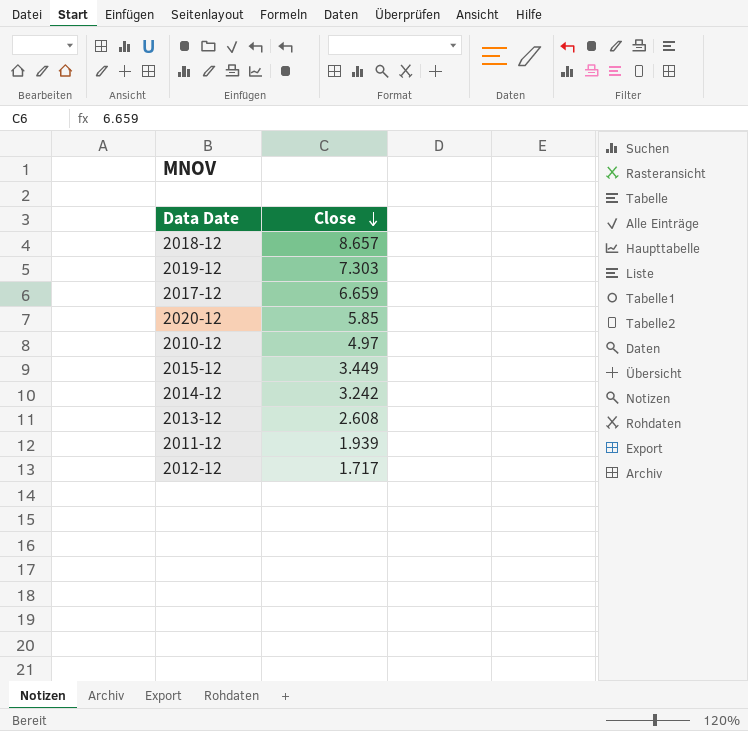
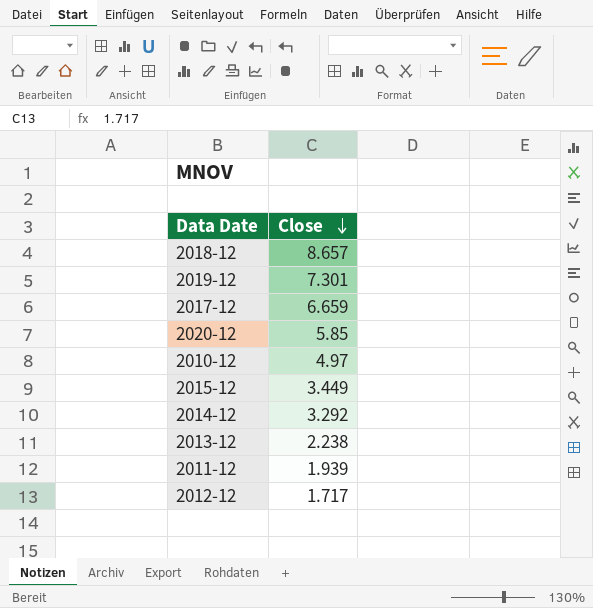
2019-12 | Close: 7.303 -> 7.301
2014-12 | Close: 3.242 -> 3.292
2013-12 | Close: 2.608 -> 2.238

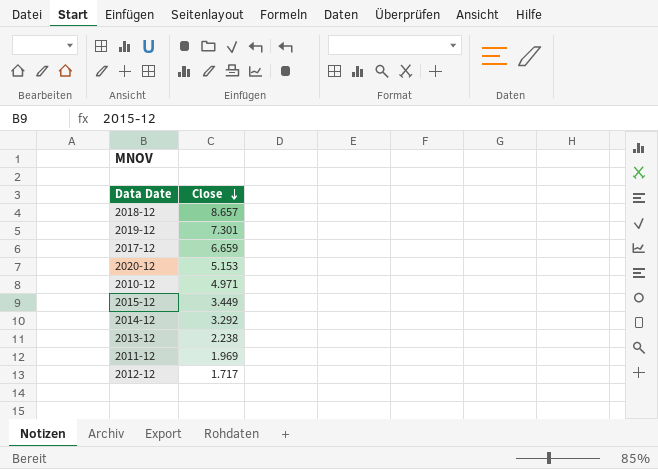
2020-12 | Close: 5.85 -> 5.153
2010-12 | Close: 4.97 -> 4.971
2011-12 | Close: 1.939 -> 1.969

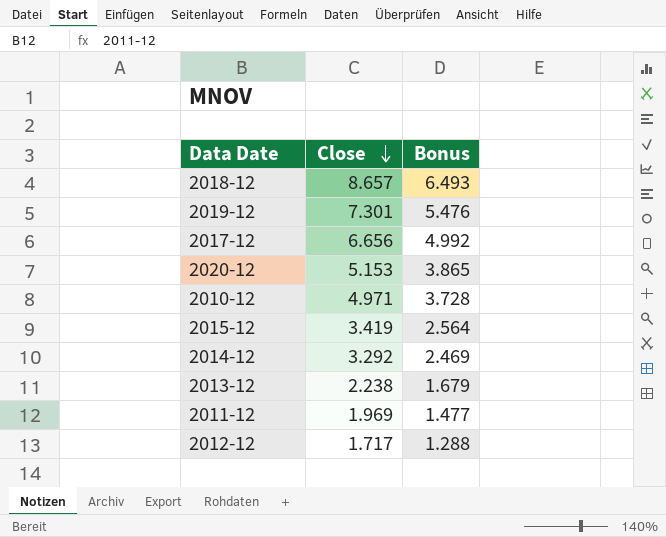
column Bonus | formula: none -> [Close] * 0.75
2017-12 | Close: 6.659 -> 6.656
2015-12 | Close: 3.449 -> 3.419

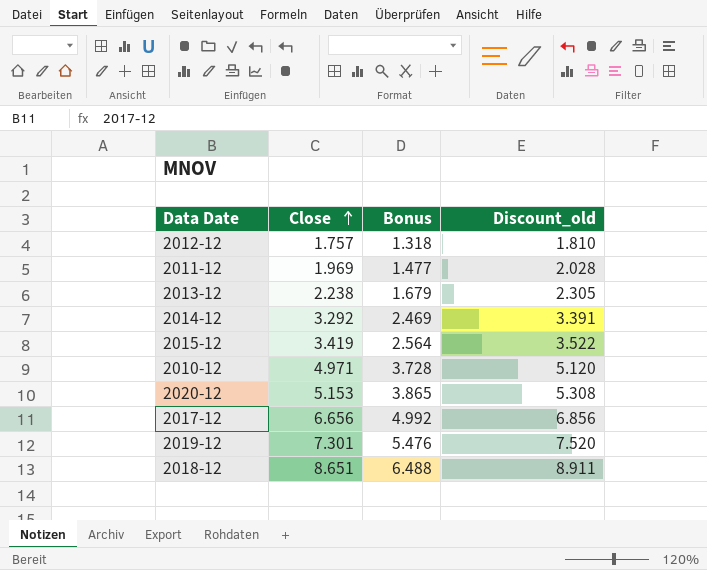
row order: Close descending -> Close ascending
column Discount_old | formula: none -> [Close] * 1.03
2012-12 | Close: 1.717 -> 1.757
2012-12 | Bonus: 1.288 -> 1.318
2018-12 | Close: 8.657 -> 8.651
2018-12 | Bonus: 6.493 -> 6.488

